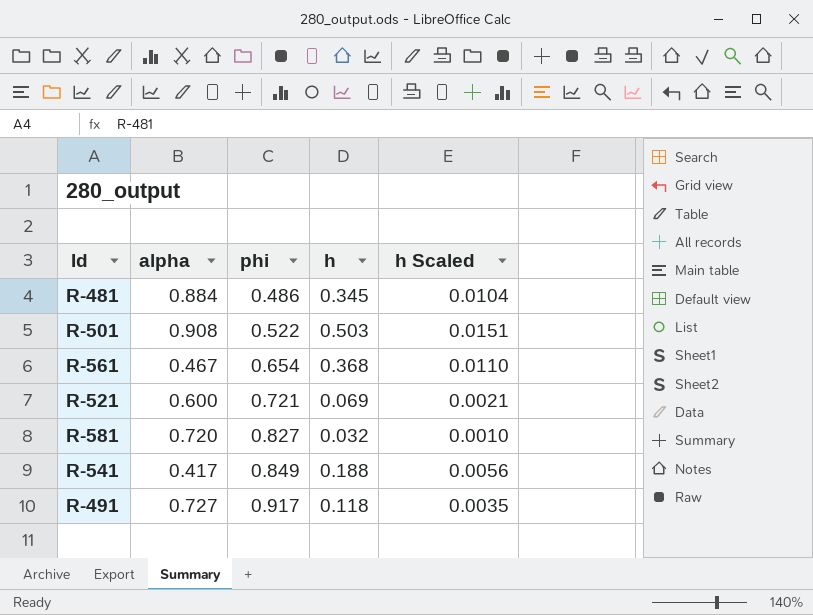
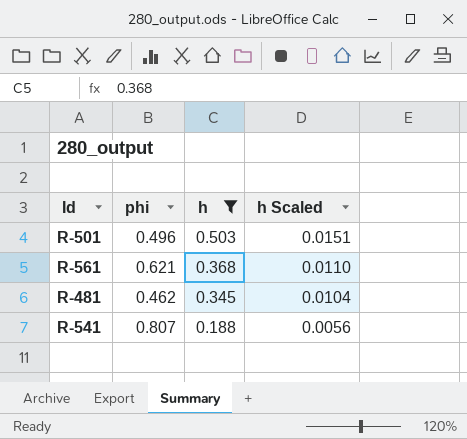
filter: none -> h >= 0.188
row order: phi ascending -> h descending
column alpha | position: 2 -> none
R-501 | phi: 0.522 -> 0.496
R-561 | phi: 0.654 -> 0.621
R-481 | phi: 0.486 -> 0.462
R-541 | phi: 0.849 -> 0.807

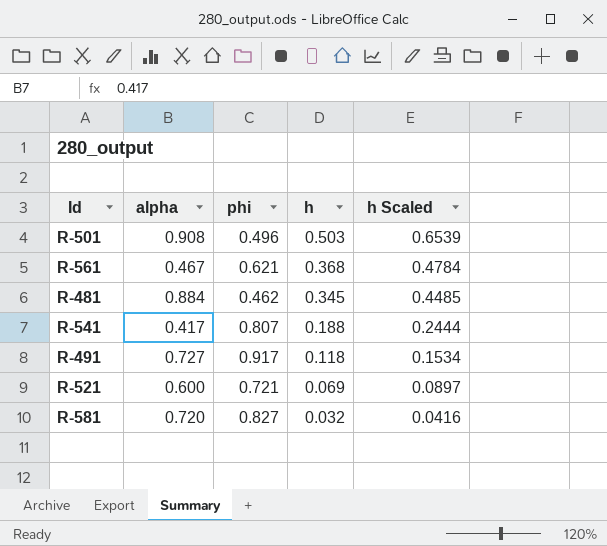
filter: h >= 0.188 -> none
column alpha | position: none -> 2
column h Scaled | formula: [h] * 0.03 -> [h] * 1.3

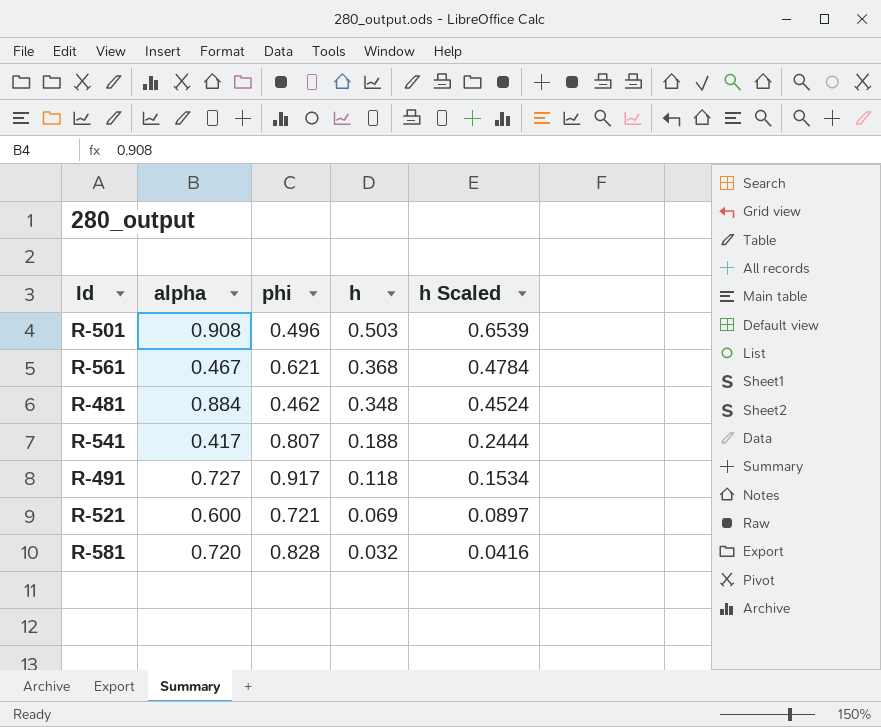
R-481 | h: 0.345 -> 0.348
R-481 | h Scaled: 0.4485 -> 0.4524
R-581 | phi: 0.827 -> 0.828

